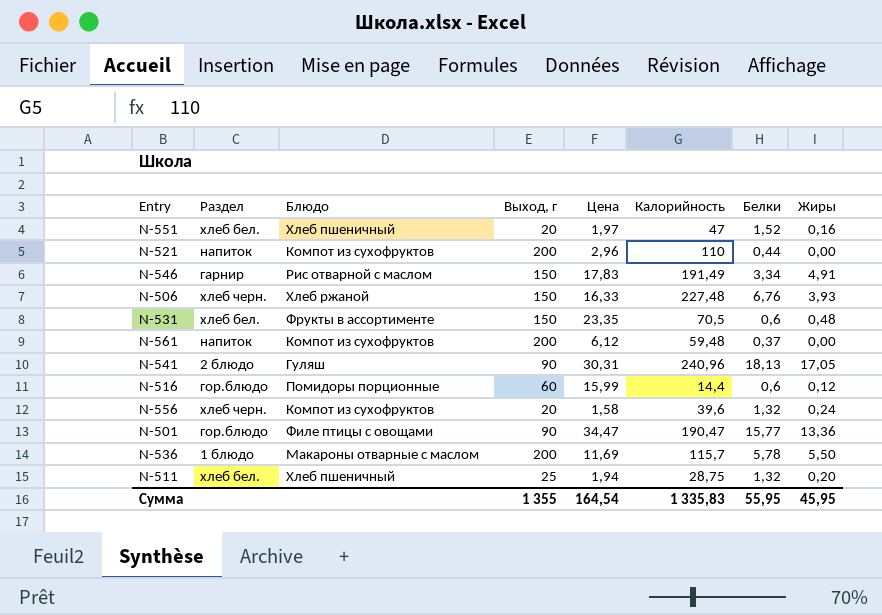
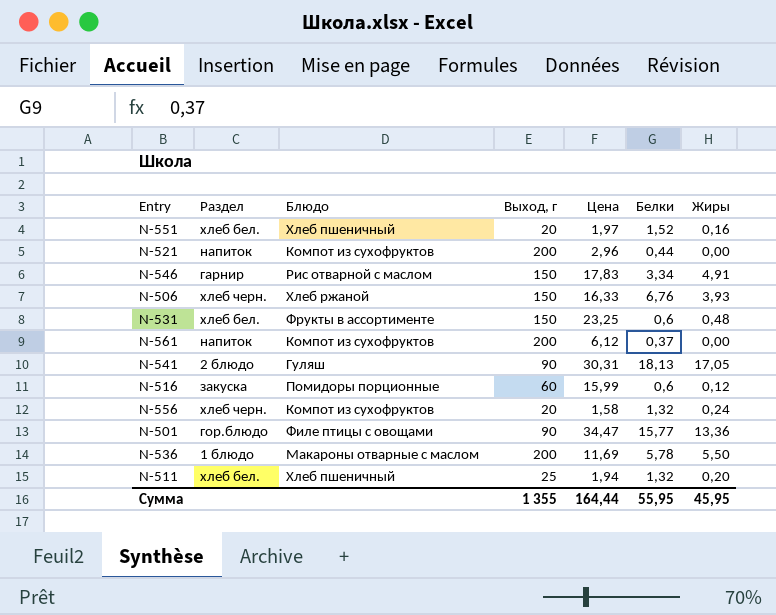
column Калорийность | position: 6 -> none
N-531 | Цена: 23,35 -> 23,25
N-516 | Раздел: гор.блюдо -> закуска
Сумма | Цена: 164,54 -> 164,44

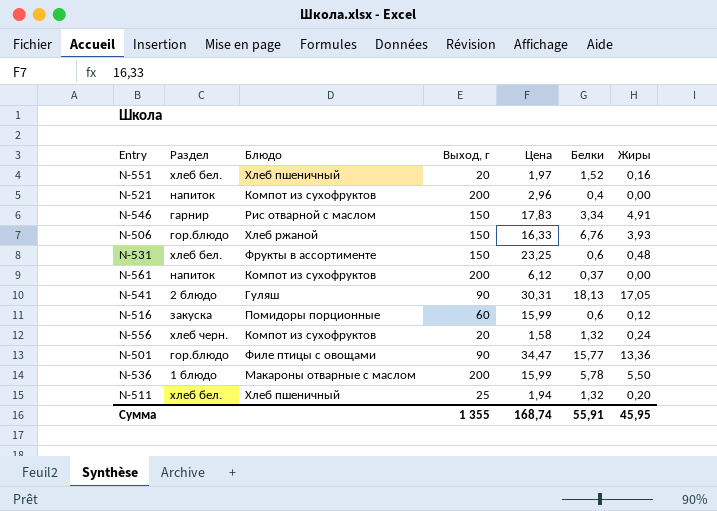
N-521 | Белки: 0,44 -> 0,4
N-506 | Раздел: хлеб черн. -> гор.блюдо
N-536 | Цена: 11,69 -> 15,99
Сумма | Цена: 164,44 -> 168,74
Сумма | Белки: 55,95 -> 55,91

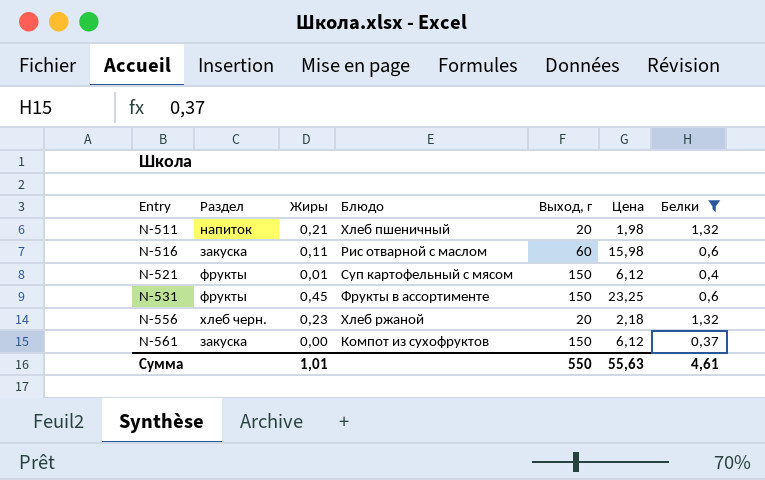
filter: none -> Белки <= 1,32
row order: none -> Entry ascending
column Жиры | position: 7 -> 3
N-511 | Раздел: хлеб бел. -> напиток
N-511 | Жиры: 0,20 -> 0,21
N-511 | Выход, г: 25 -> 20
N-511 | Цена: 1,94 -> 1,98
N-516 | Жиры: 0,12 -> 0,11
N-516 | Блюдо: Помидоры порционные -> Рис отварной с маслом
N-516 | Цена: 15,99 -> 15,98
N-521 | Раздел: напиток -> фрукты
N-521 | Жиры: 0,00 -> 0,01
N-521 | Блюдо: Компот из сухофруктов -> Суп картофельный с мясом
N-521 | Выход, г: 200 -> 150
N-521 | Цена: 2,96 -> 6,12
N-531 | Раздел: хлеб бел. -> фрукты
N-531 | Жиры: 0,48 -> 0,45
N-556 | Жиры: 0,24 -> 0,23
N-556 | Блюдо: Компот из сухофруктов -> Хлеб ржаной
N-556 | Цена: 1,58 -> 2,18
N-561 | Раздел: напиток -> закуска
N-561 | Выход, г: 200 -> 150
Сумма | Жиры: 45,95 -> 1,01
Сумма | Выход, г: 1 355 -> 550
Сумма | Цена: 168,74 -> 55,63
Сумма | Белки: 55,91 -> 4,61

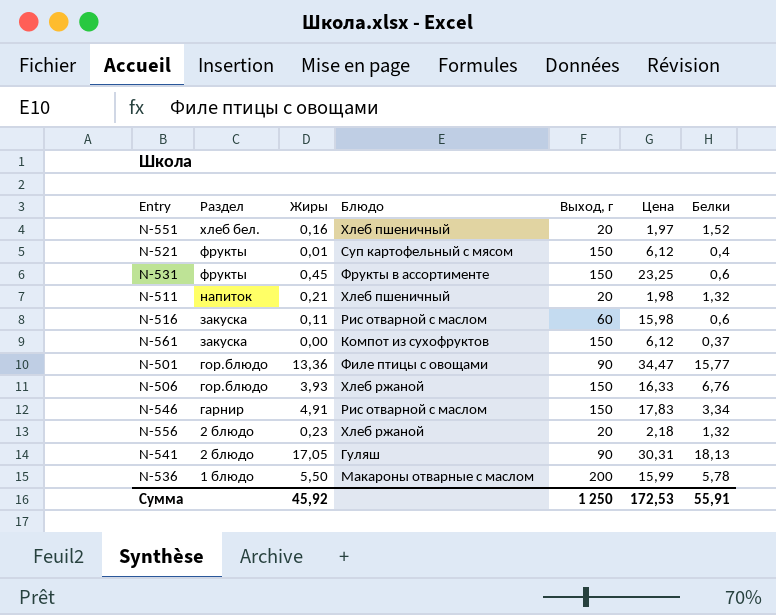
filter: Белки <= 1,32 -> none
row order: Entry ascending -> Раздел descending
N-556 | Раздел: хлеб черн. -> 2 блюдо
Сумма | Жиры: 1,01 -> 45,92
Сумма | Выход, г: 550 -> 1 250
Сумма | Цена: 55,63 -> 172,53
Сумма | Белки: 4,61 -> 55,91

